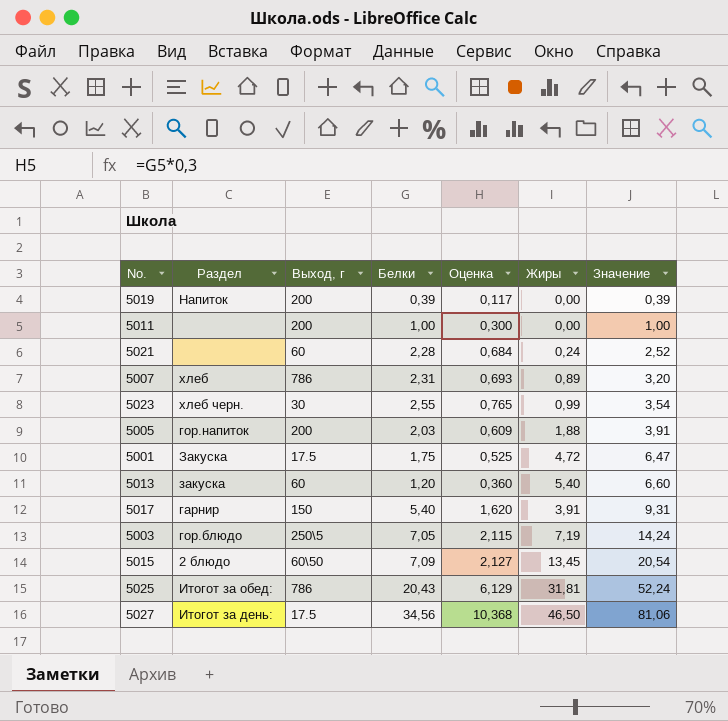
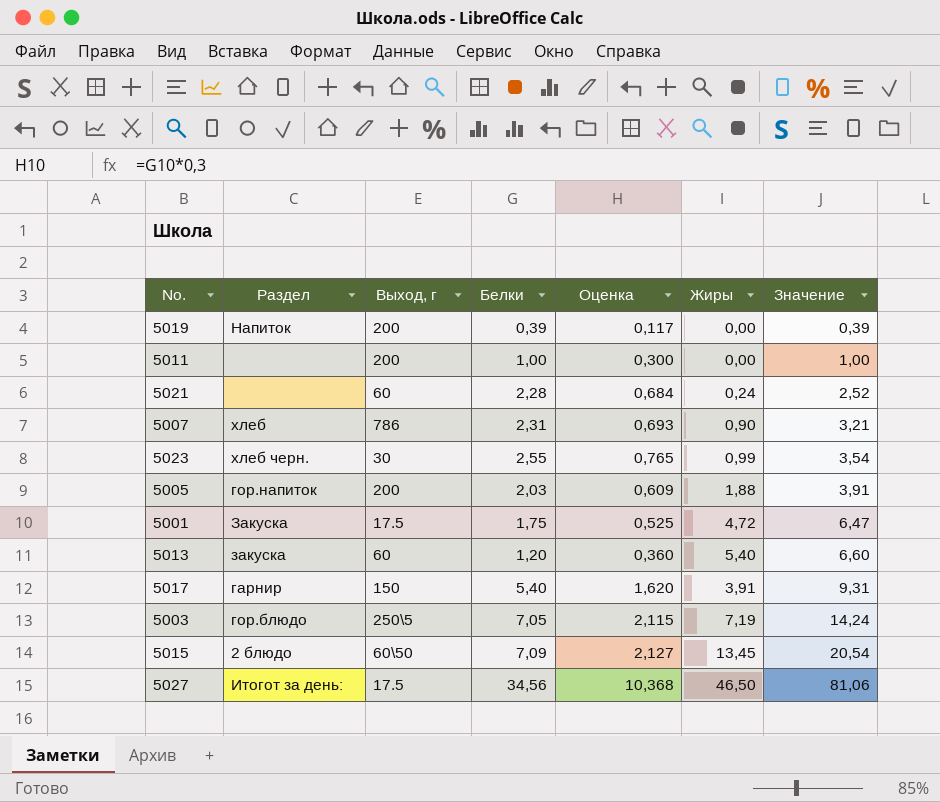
row 5025: Итогот за обед: | 786 | 20,43 | 6,129 | 31,81 | 52,24 -> none
5007 | Жиры: 0,89 -> 0,90
5007 | Значение: 3,20 -> 3,21

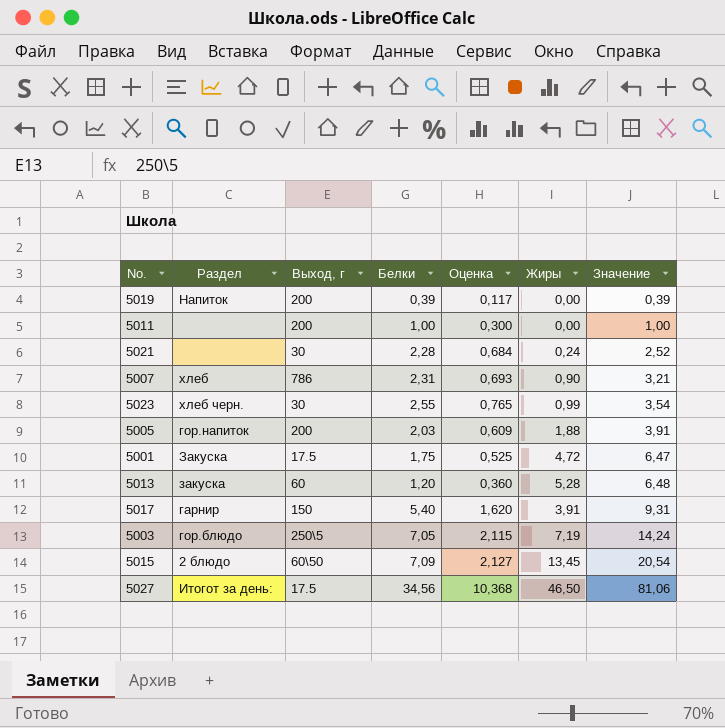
5021 | Выход, г: 60 -> 30
5013 | Жиры: 5,40 -> 5,28
5013 | Значение: 6,60 -> 6,48

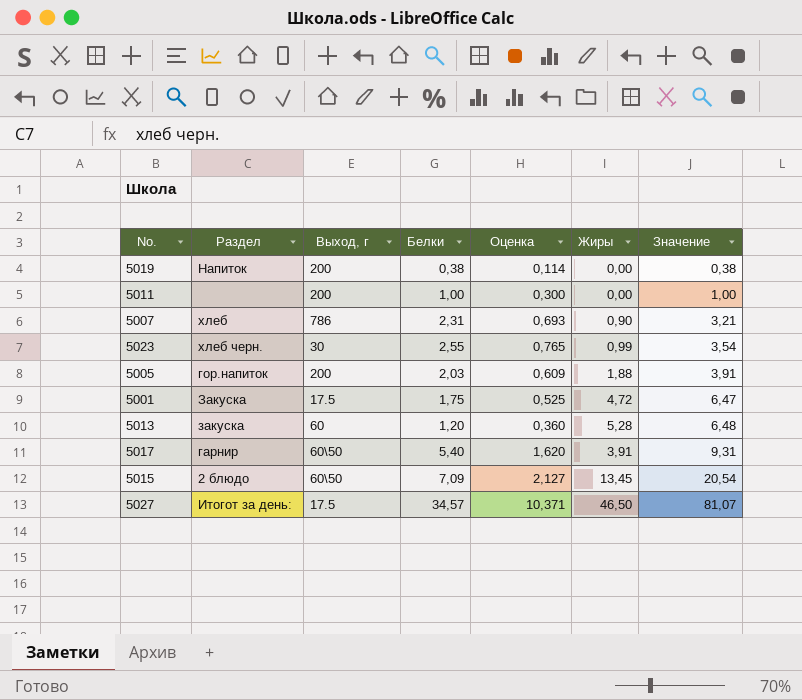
row 5021: none | 30 | 2,28 | 0,684 | 0,24 | 2,52 -> none
row 5003: гор.блюдо | 250\5 | 7,05 | 2,115 | 7,19 | 14,24 -> none
5019 | Белки: 0,39 -> 0,38
5019 | Оценка: 0,117 -> 0,114
5019 | Значение: 0,39 -> 0,38
5017 | Выход, г: 150 -> 60\50
5027 | Белки: 34,56 -> 34,57
5027 | Оценка: 10,368 -> 10,371
5027 | Значение: 81,06 -> 81,07

